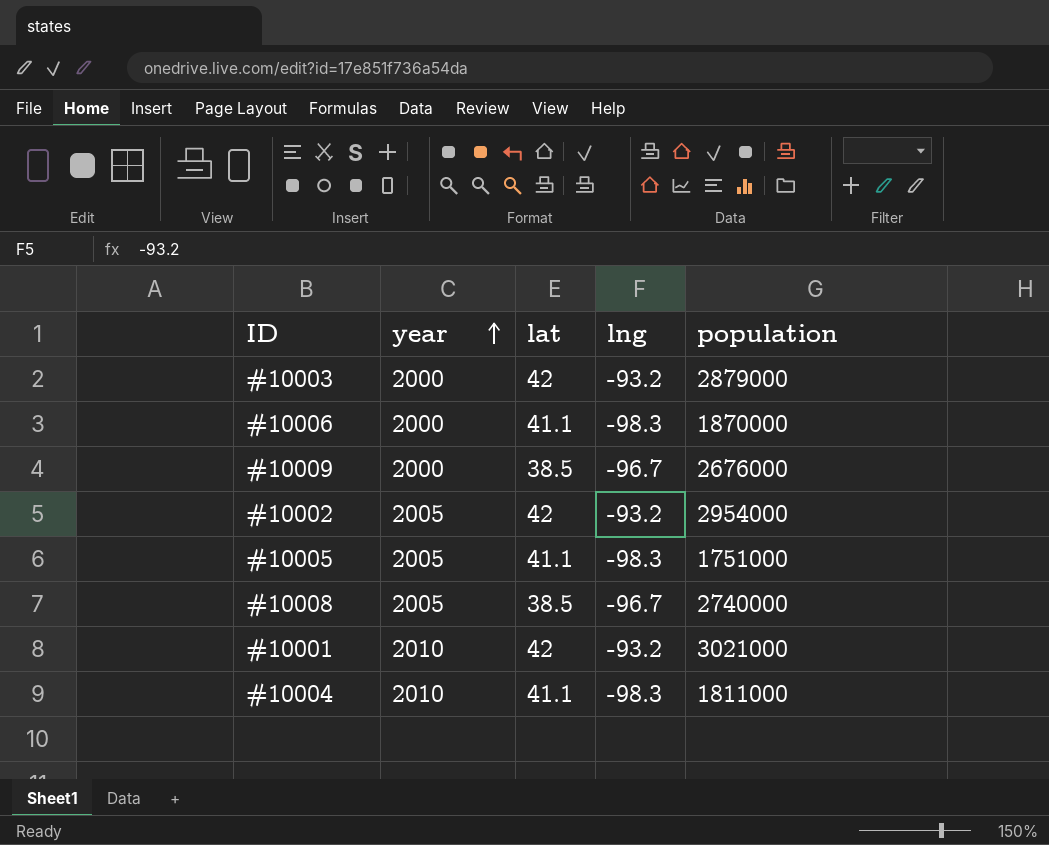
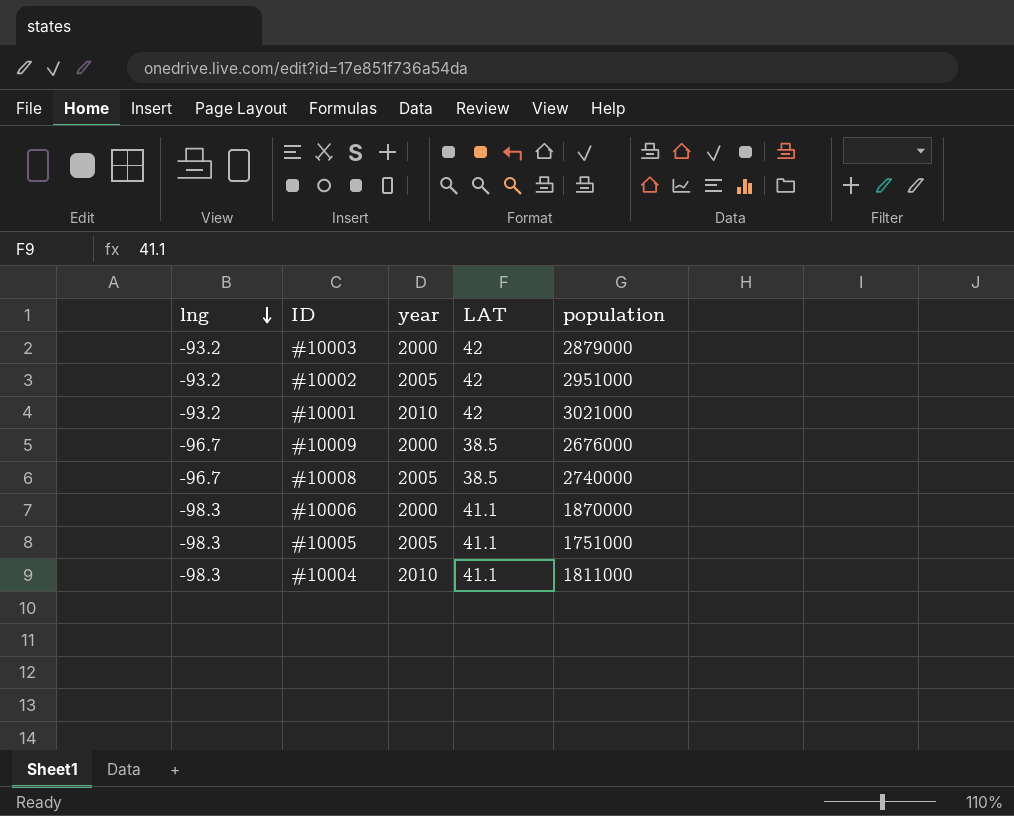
row order: year ascending -> lng descending
column lng | position: 4 -> 1
column name: lat -> LAT
#10002 | population: 2954000 -> 2951000

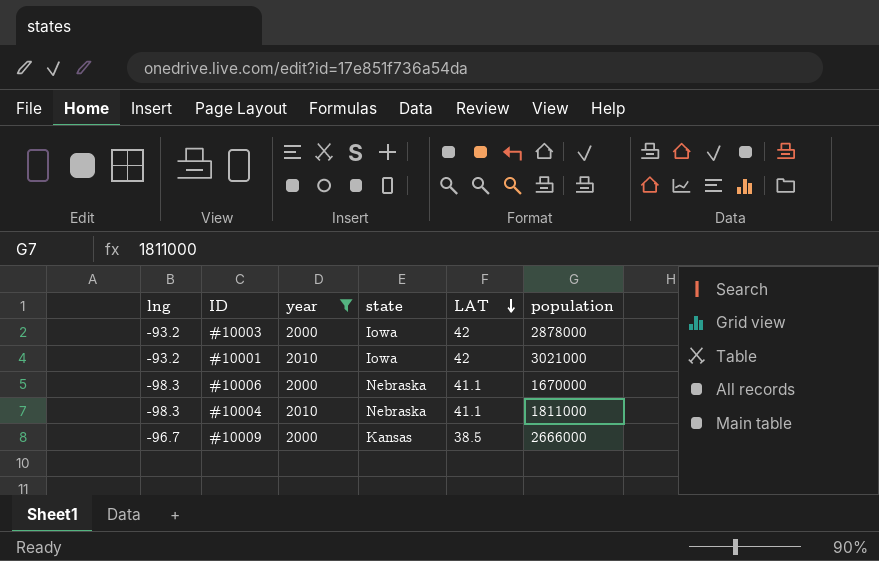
filter: none -> year != 2005
row order: lng descending -> LAT descending
column state | position: none -> 4
#10003 | population: 2879000 -> 2878000
#10006 | population: 1870000 -> 1670000
#10009 | population: 2676000 -> 2666000

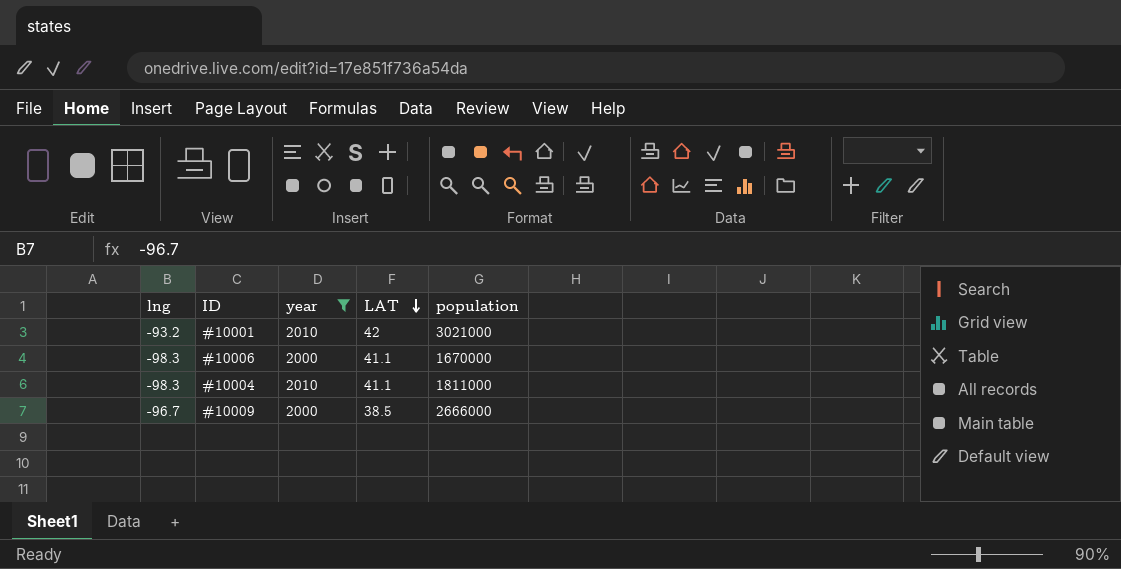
column state | position: 4 -> none
row #10003: -93.2 | 2000 | Iowa | 42 | 2878000 -> none

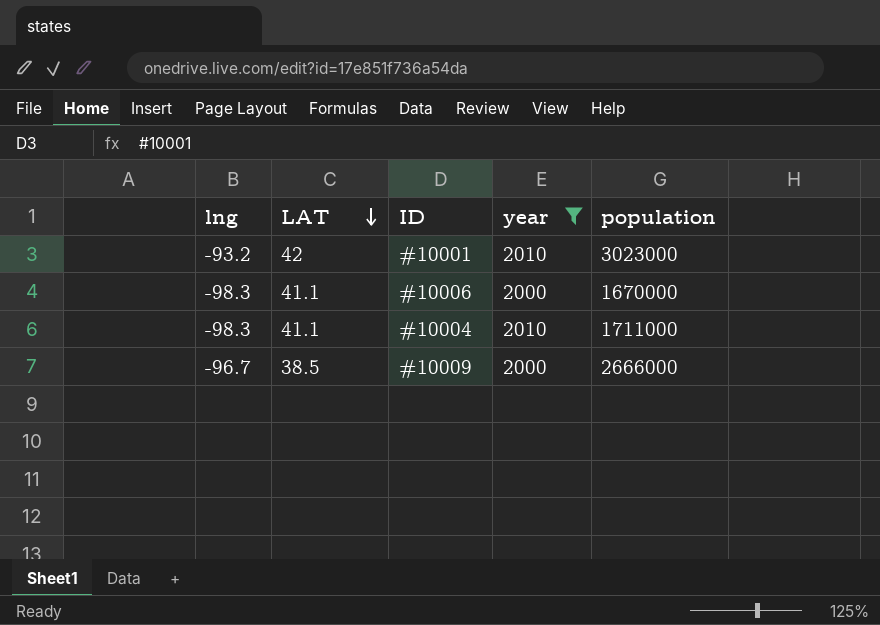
column LAT | position: 4 -> 2
#10001 | population: 3021000 -> 3023000
#10004 | population: 1811000 -> 1711000

